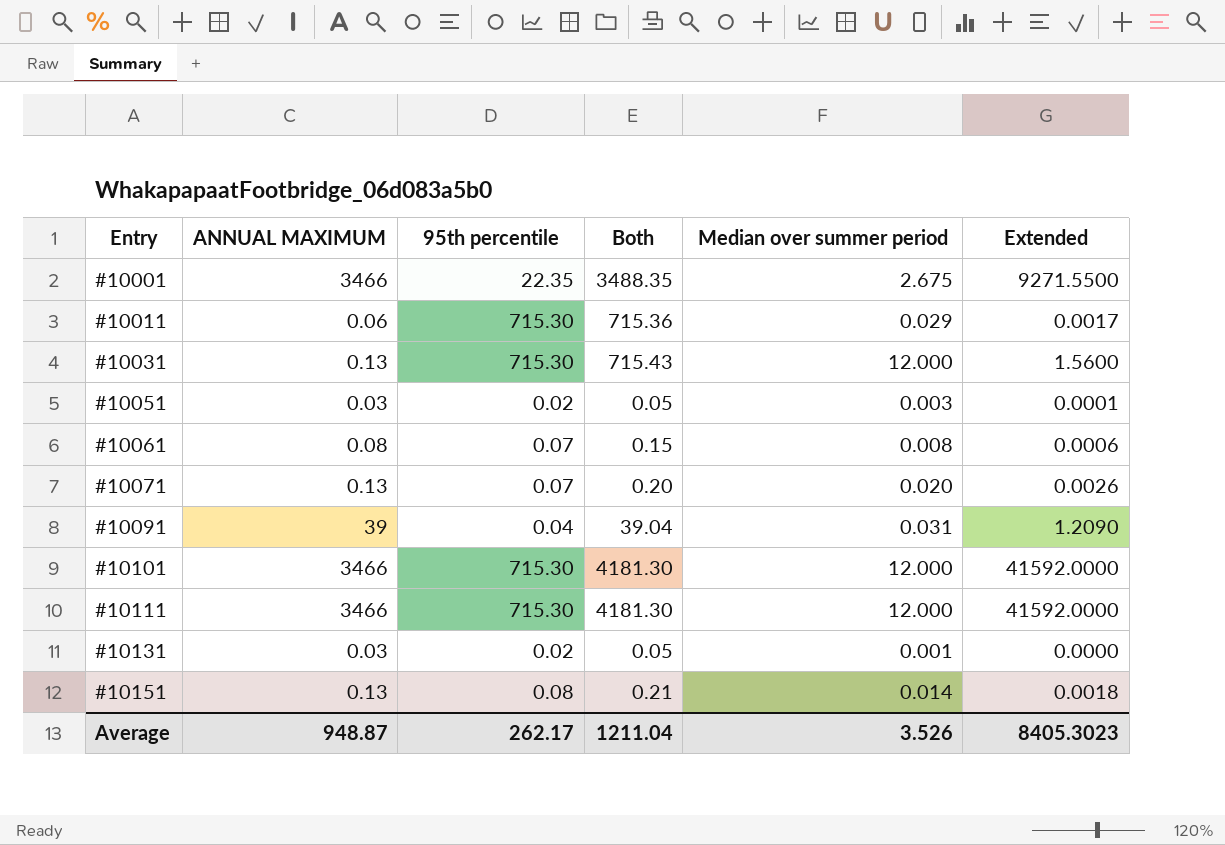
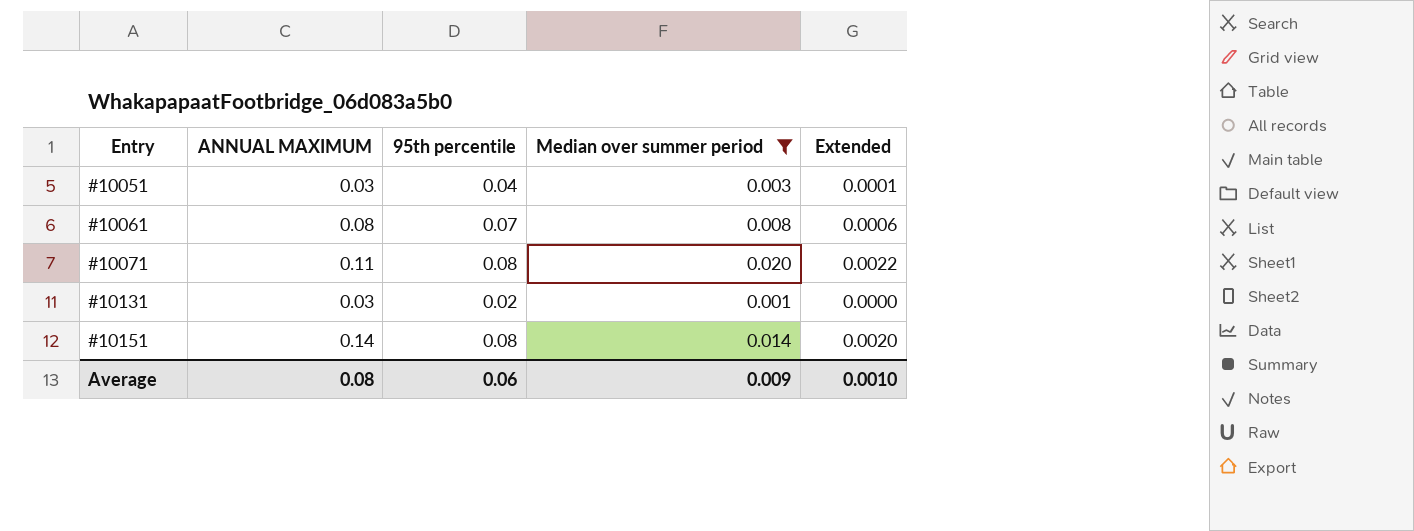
filter: none -> Median over summer period <= 0.020
column Both | formula: [ANNUAL MAXIMUM] + [95th percentile] -> none
#10051 | 95th percentile: 0.02 -> 0.04
#10071 | ANNUAL MAXIMUM: 0.13 -> 0.11
#10071 | 95th percentile: 0.07 -> 0.08
#10071 | Extended: 0.0026 -> 0.0022
#10151 | ANNUAL MAXIMUM: 0.13 -> 0.14
#10151 | Extended: 0.0018 -> 0.0020
Average | ANNUAL MAXIMUM: 948.87 -> 0.08
Average | 95th percentile: 262.17 -> 0.06
Average | Median over summer period: 3.526 -> 0.009
Average | Extended: 8405.3023 -> 0.0010

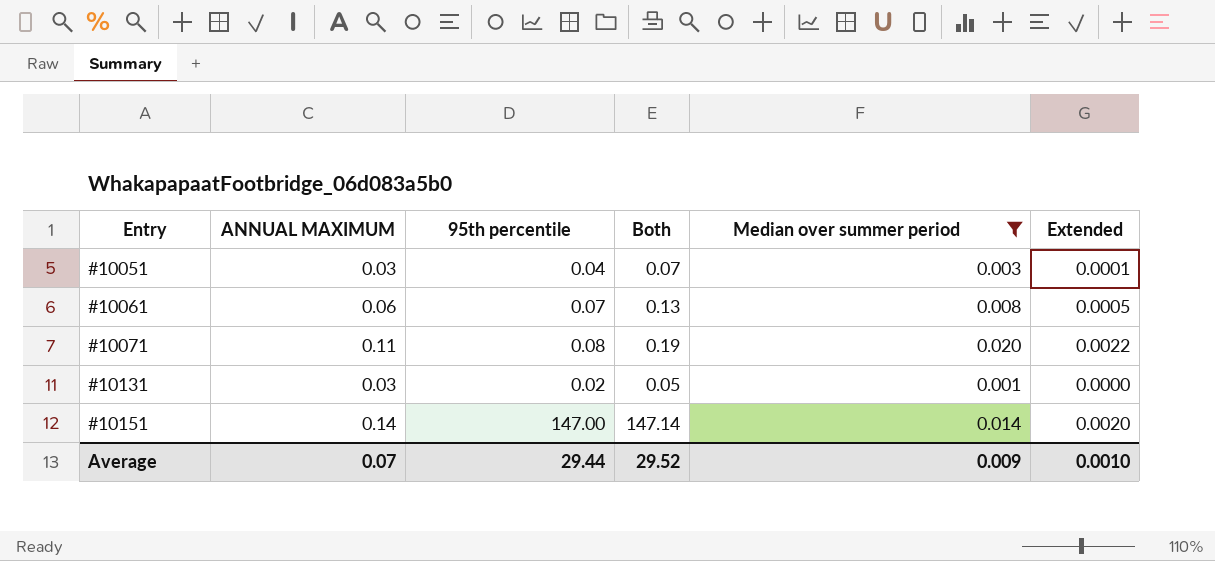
column Both | formula: none -> [ANNUAL MAXIMUM] + [95th percentile]
#10061 | ANNUAL MAXIMUM: 0.08 -> 0.06
#10061 | Extended: 0.0006 -> 0.0005
#10151 | 95th percentile: 0.08 -> 147.00
Average | ANNUAL MAXIMUM: 0.08 -> 0.07
Average | 95th percentile: 0.06 -> 29.44

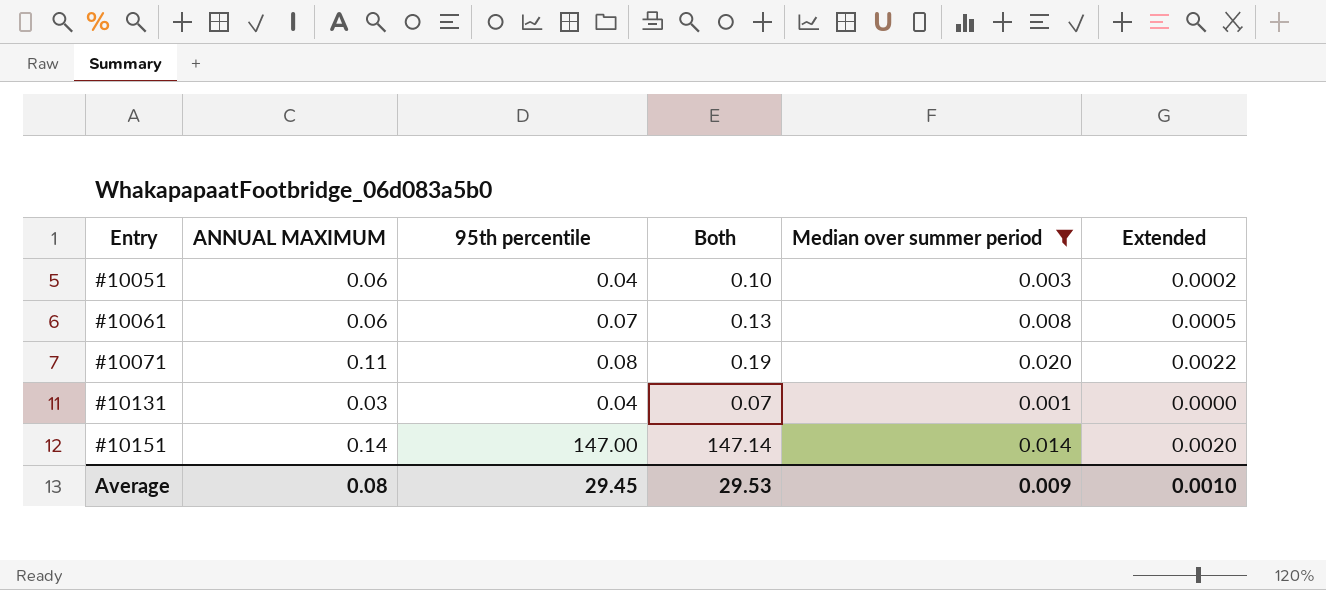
#10051 | ANNUAL MAXIMUM: 0.03 -> 0.06
#10051 | Both: 0.07 -> 0.10
#10051 | Extended: 0.0001 -> 0.0002
#10131 | 95th percentile: 0.02 -> 0.04
#10131 | Both: 0.05 -> 0.07
Average | ANNUAL MAXIMUM: 0.07 -> 0.08
Average | 95th percentile: 29.44 -> 29.45
Average | Both: 29.52 -> 29.53

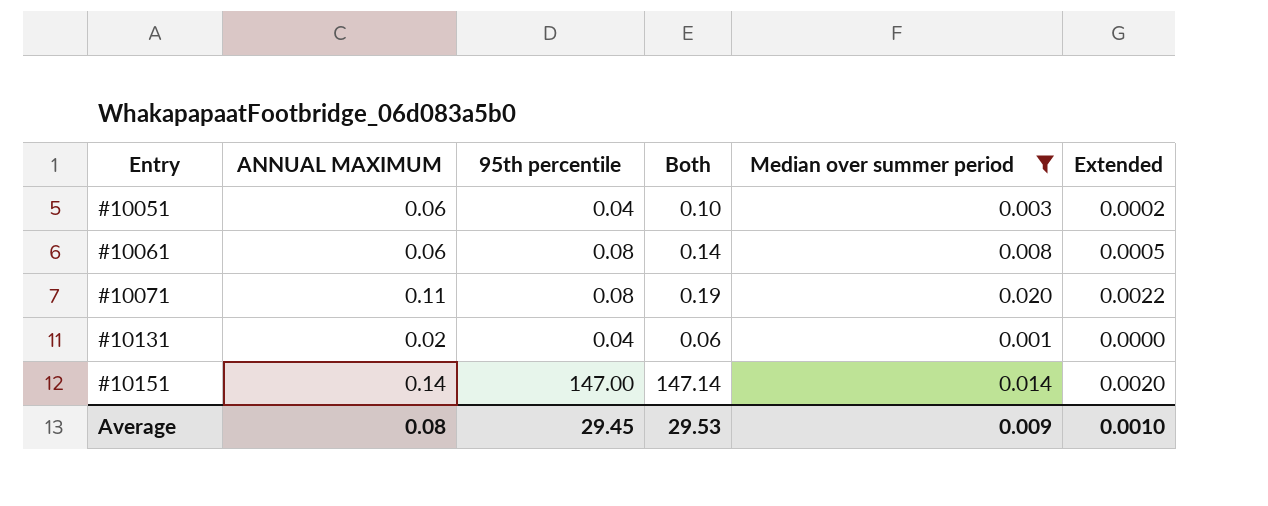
#10061 | 95th percentile: 0.07 -> 0.08
#10061 | Both: 0.13 -> 0.14
#10131 | ANNUAL MAXIMUM: 0.03 -> 0.02
#10131 | Both: 0.07 -> 0.06

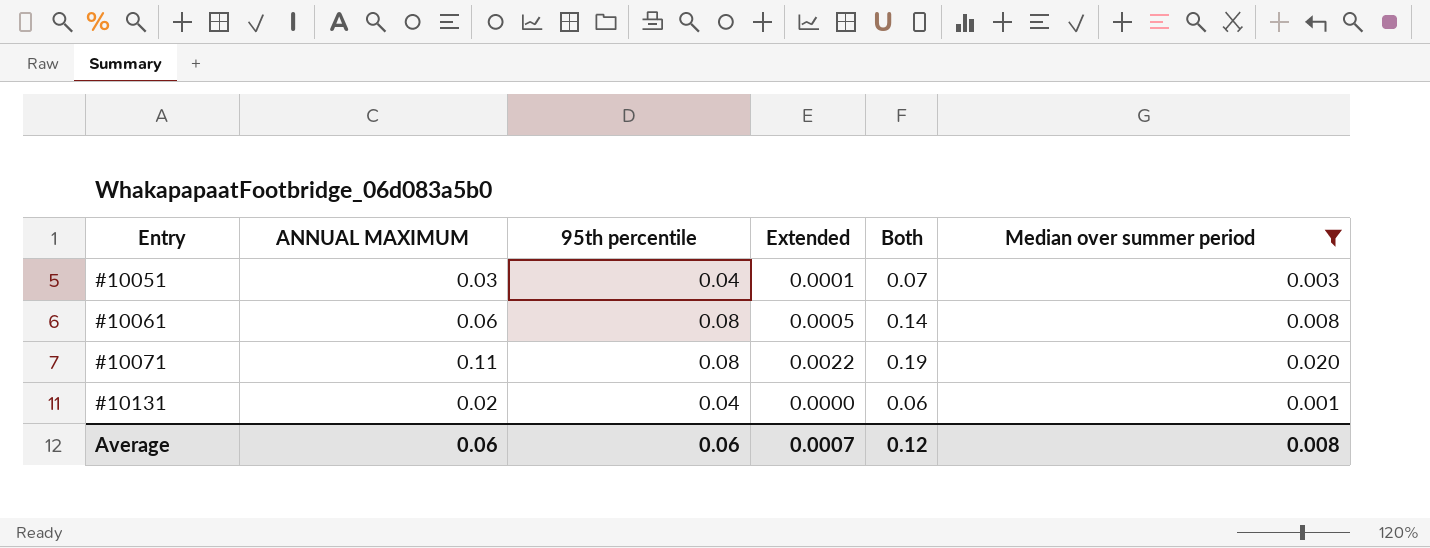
column Extended | position: 6 -> 4
row #10151: 0.14 | 147.00 | 147.14 | 0.014 | 0.0020 -> none
#10051 | ANNUAL MAXIMUM: 0.06 -> 0.03
#10051 | Extended: 0.0002 -> 0.0001
#10051 | Both: 0.10 -> 0.07
Average | ANNUAL MAXIMUM: 0.08 -> 0.06
Average | 95th percentile: 29.45 -> 0.06
Average | Extended: 0.0010 -> 0.0007
Average | Both: 29.53 -> 0.12
Average | Median over summer period: 0.009 -> 0.008

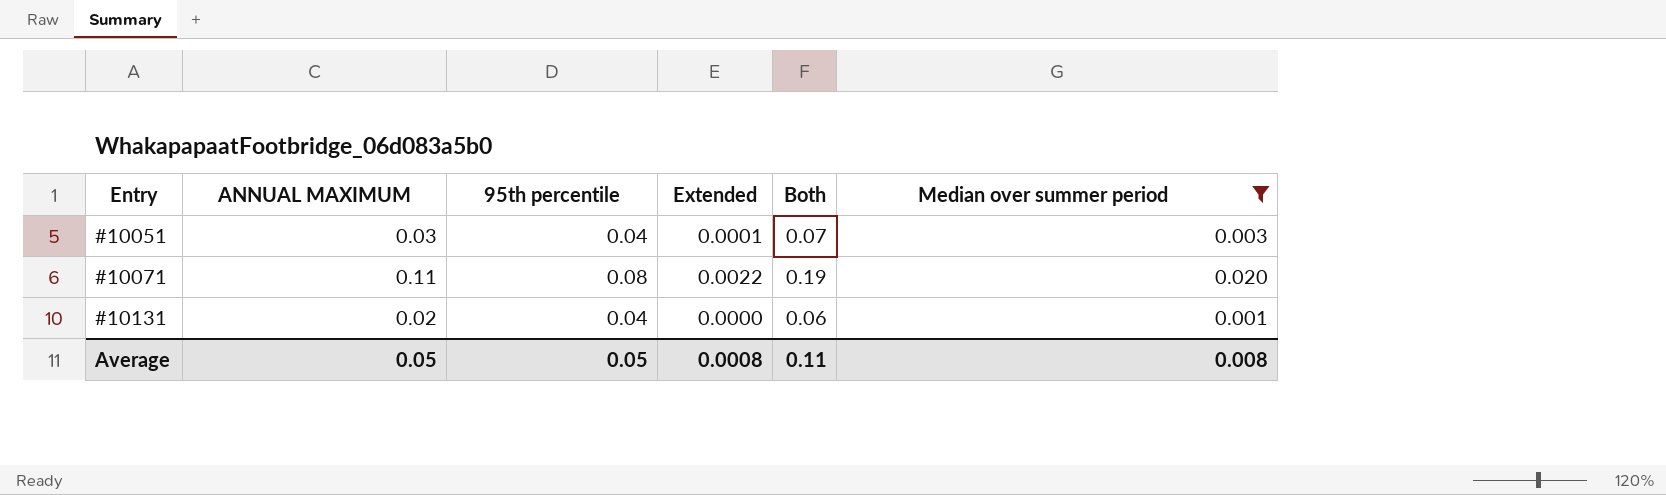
row #10061: 0.06 | 0.08 | 0.0005 | 0.14 | 0.008 -> none
Average | ANNUAL MAXIMUM: 0.06 -> 0.05
Average | 95th percentile: 0.06 -> 0.05
Average | Extended: 0.0007 -> 0.0008
Average | Both: 0.12 -> 0.11

